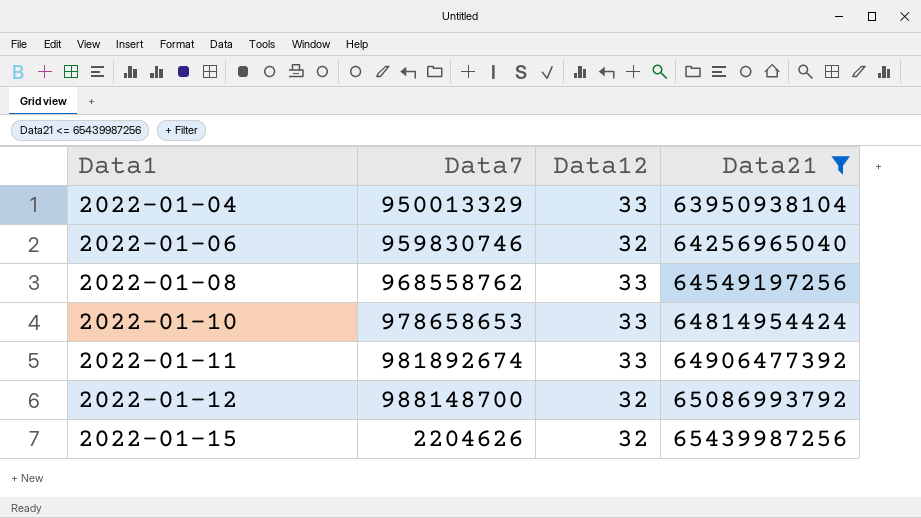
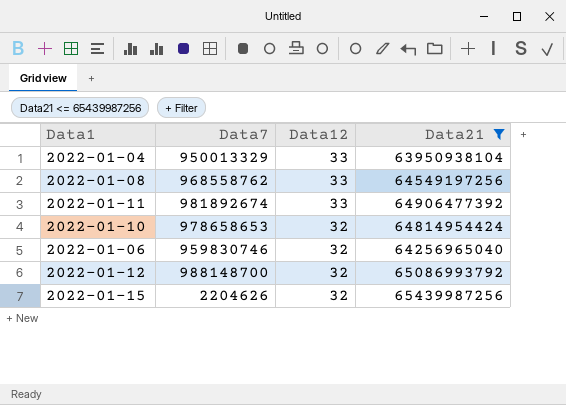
row order: Data1 ascending -> Data12 descending
2022-01-10 | Data12: 33 -> 32

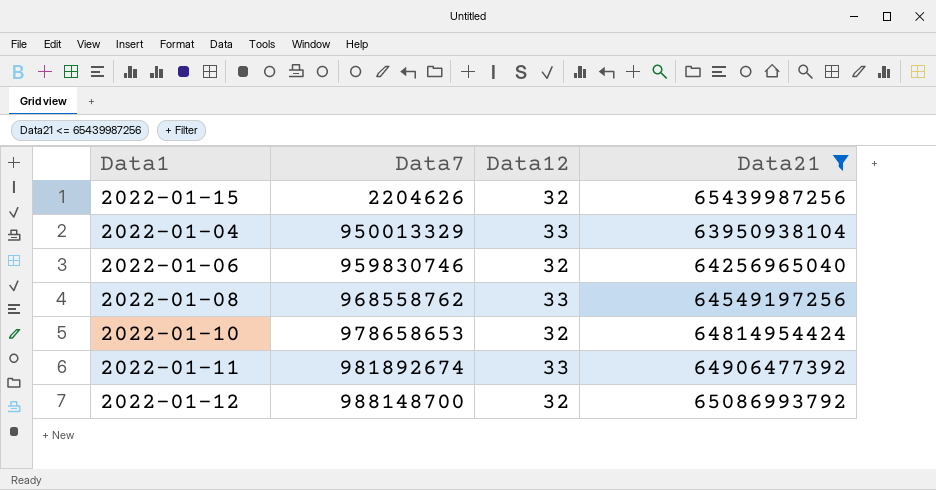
row order: Data12 descending -> Data7 ascending

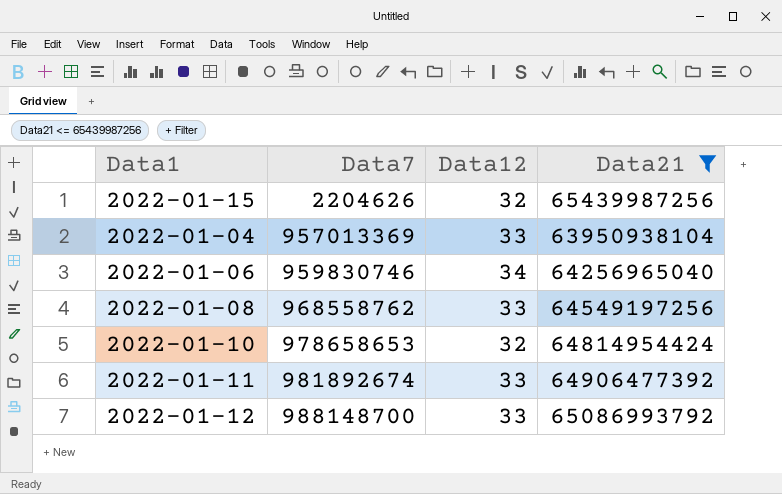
2022-01-04 | Data7: 950013329 -> 957013369
2022-01-06 | Data12: 32 -> 34
2022-01-12 | Data12: 32 -> 33

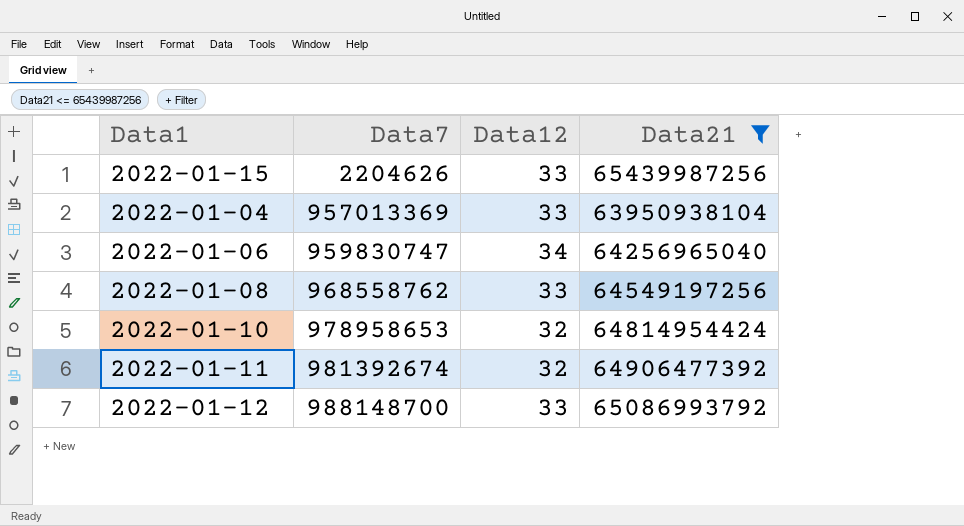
2022-01-15 | Data12: 32 -> 33
2022-01-06 | Data7: 959830746 -> 959830747
2022-01-10 | Data7: 978658653 -> 978958653
2022-01-11 | Data7: 981892674 -> 981392674
2022-01-11 | Data12: 33 -> 32

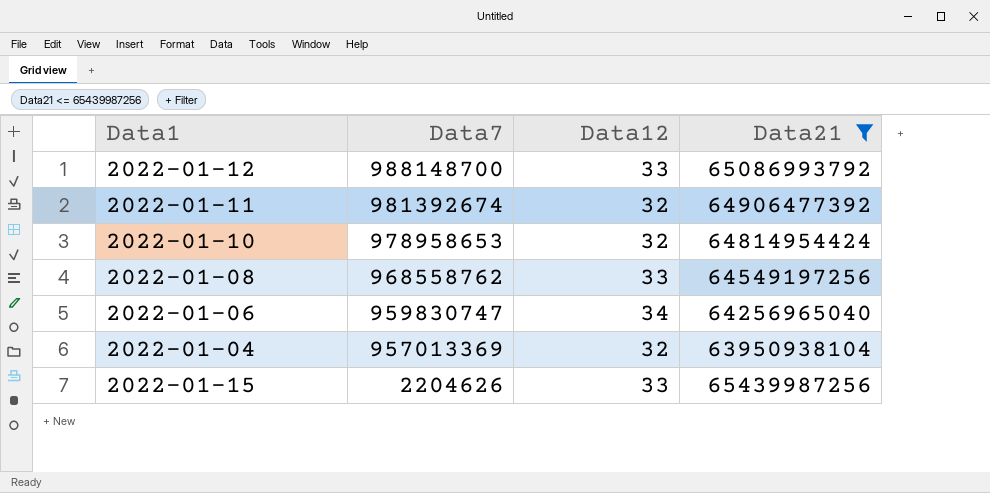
row order: Data7 ascending -> Data7 descending
2022-01-04 | Data12: 33 -> 32

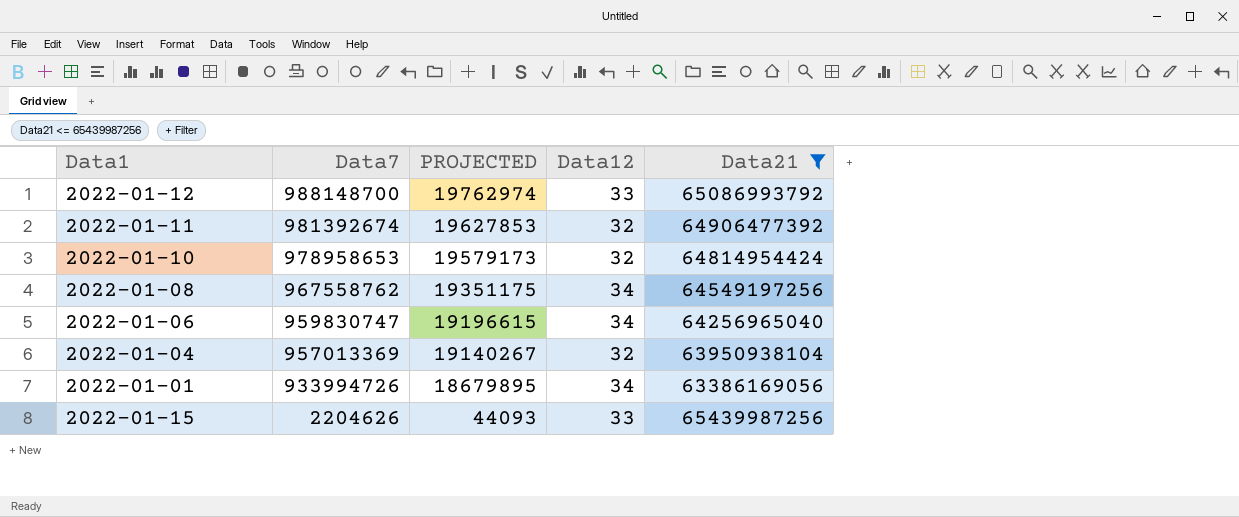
column PROJECTED | formula: none -> [Data7] * 0.02
2022-01-08 | Data7: 968558762 -> 967558762
2022-01-08 | Data12: 33 -> 34
row 2022-01-01: none -> 933994726 | 18679895 | 34 | 63386169056

